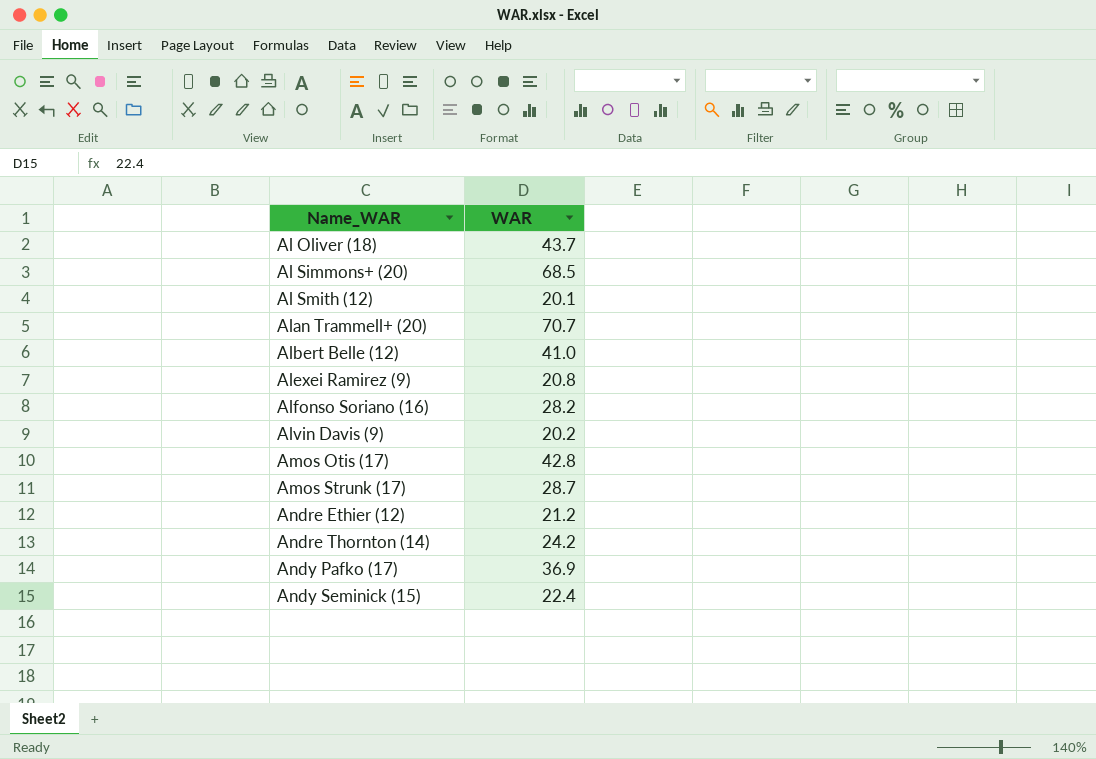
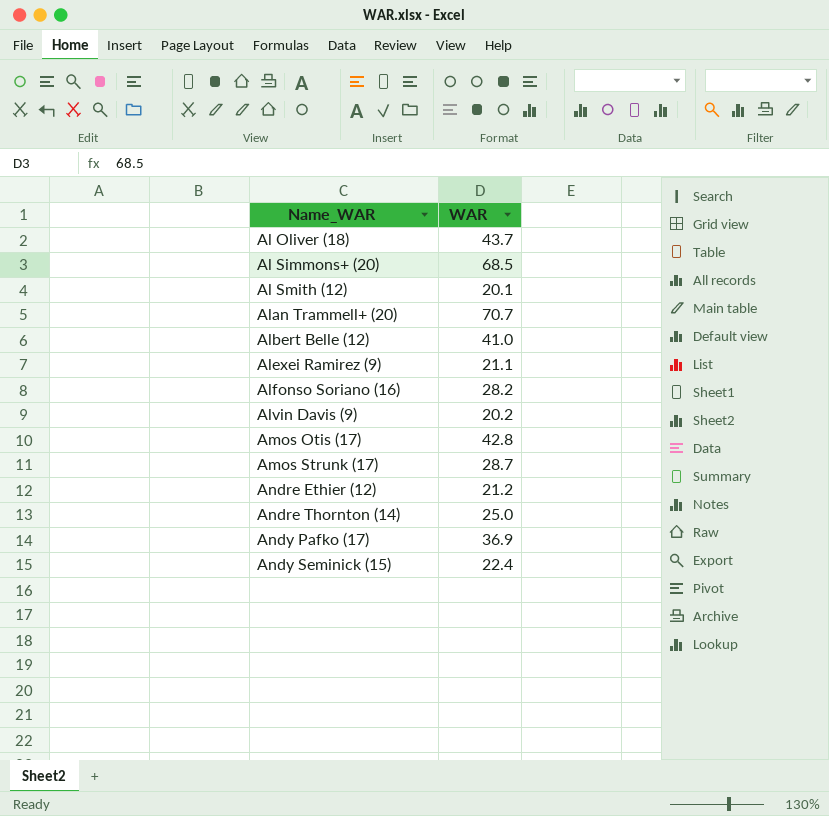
Alexei Ramirez (9) | WAR: 20.8 -> 21.1
Andre Thornton (14) | WAR: 24.2 -> 25.0

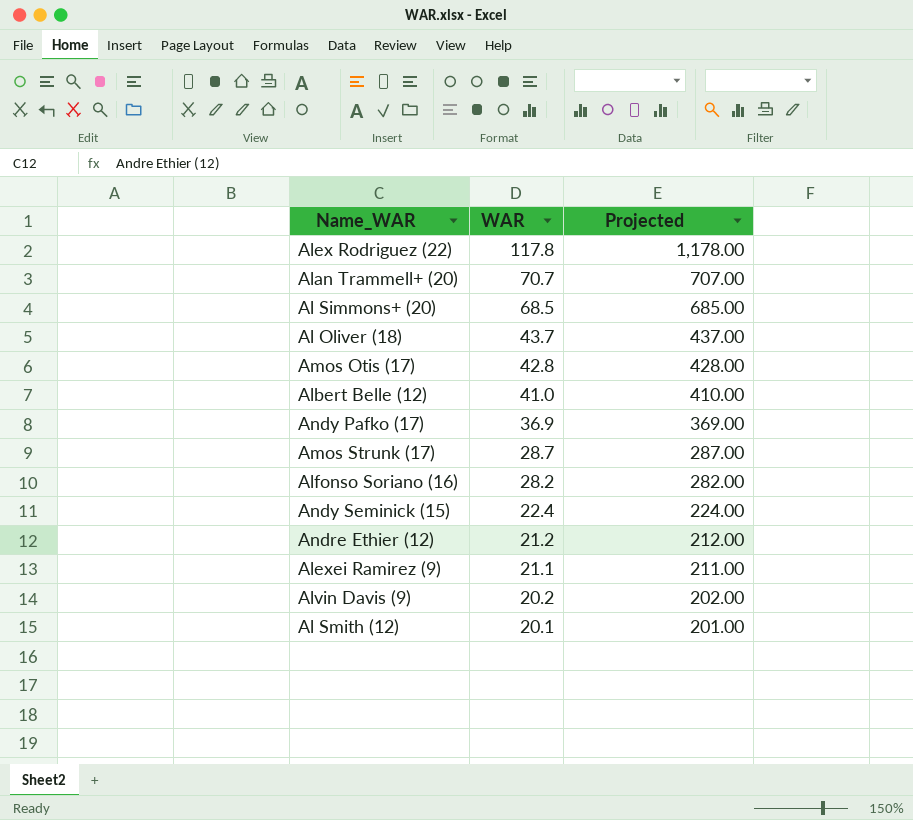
row order: Name_WAR ascending -> WAR descending
column Projected | formula: none -> [WAR] * 10
row Andre Thornton (14): 25.0 -> none
row Alex Rodriguez (22): none -> 117.8 | 1,178.00

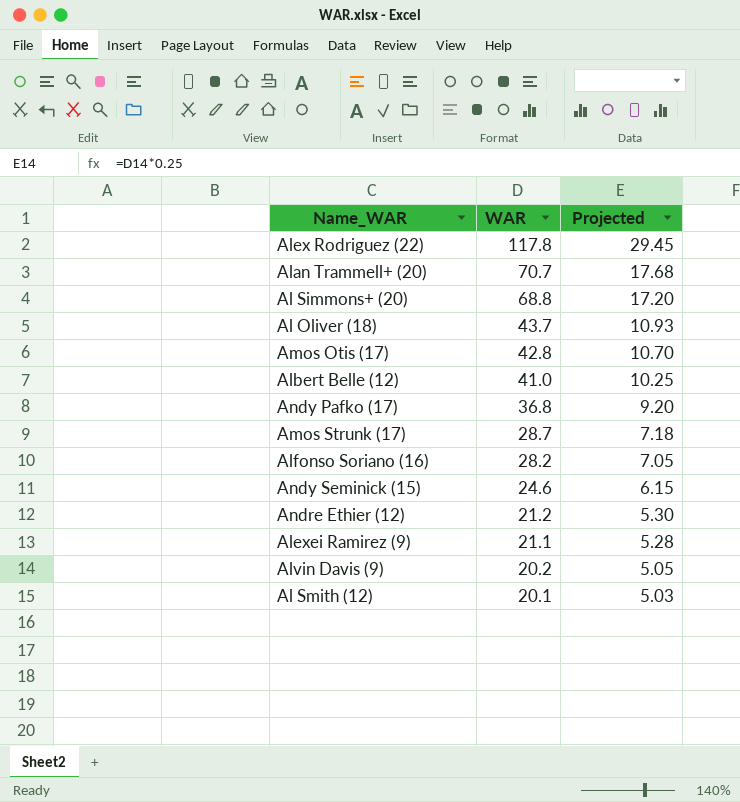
column Projected | formula: [WAR] * 10 -> [WAR] * 0.25
Al Simmons+ (20) | WAR: 68.5 -> 68.8
Andy Pafko (17) | WAR: 36.9 -> 36.8
Andy Seminick (15) | WAR: 22.4 -> 24.6

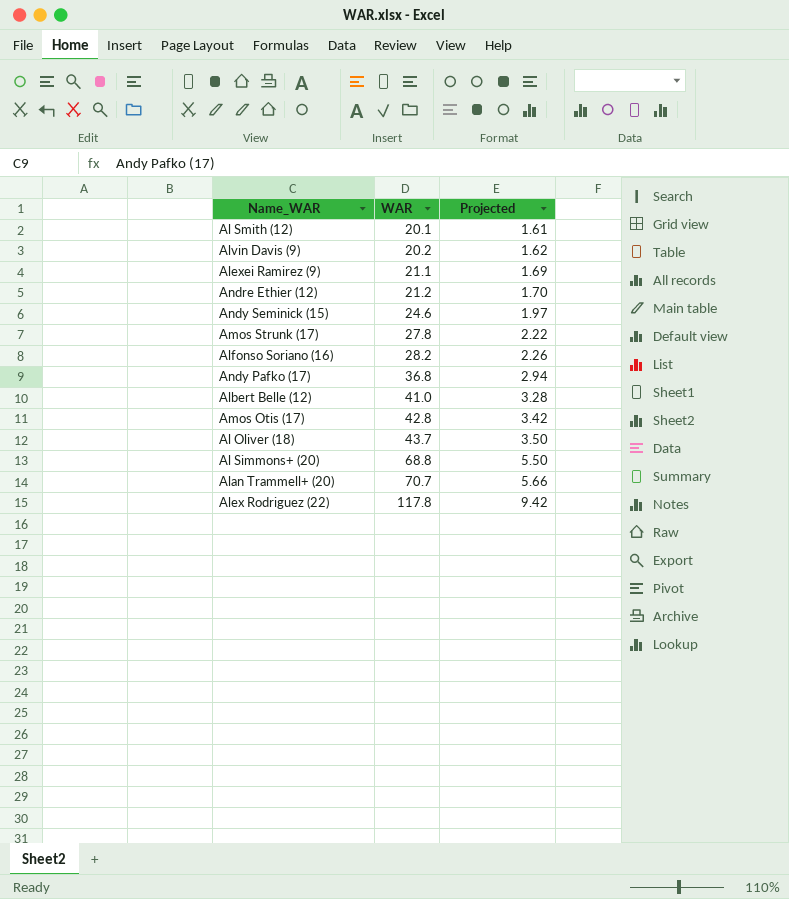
row order: WAR descending -> WAR ascending
column Projected | formula: [WAR] * 0.25 -> [WAR] * 0.08
Amos Strunk (17) | WAR: 28.7 -> 27.8

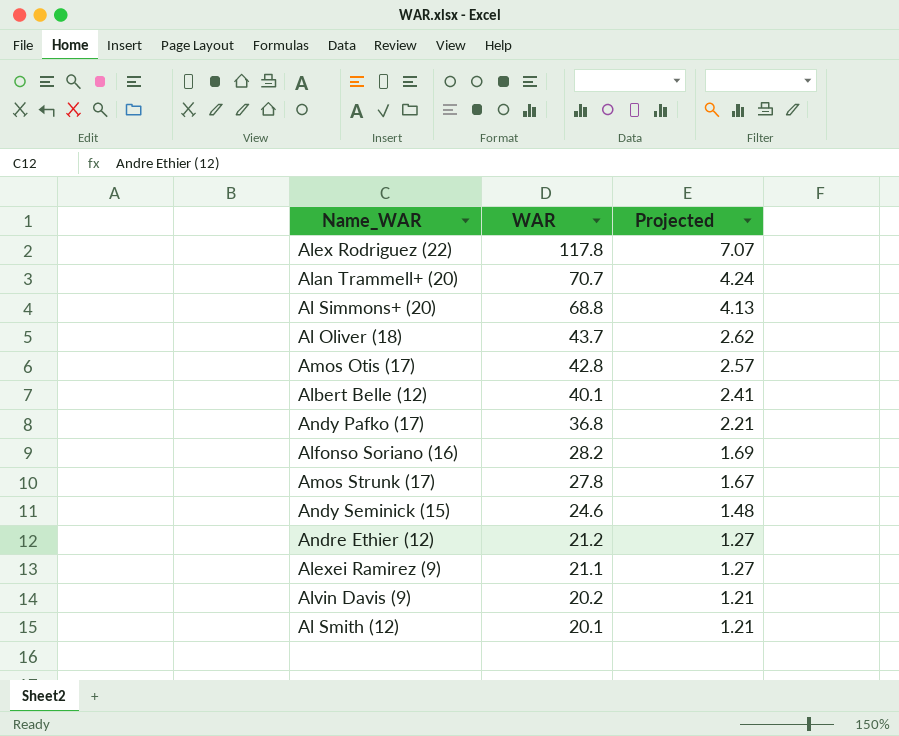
row order: WAR ascending -> WAR descending
column Projected | formula: [WAR] * 0.08 -> [WAR] * 0.06
Albert Belle (12) | WAR: 41.0 -> 40.1

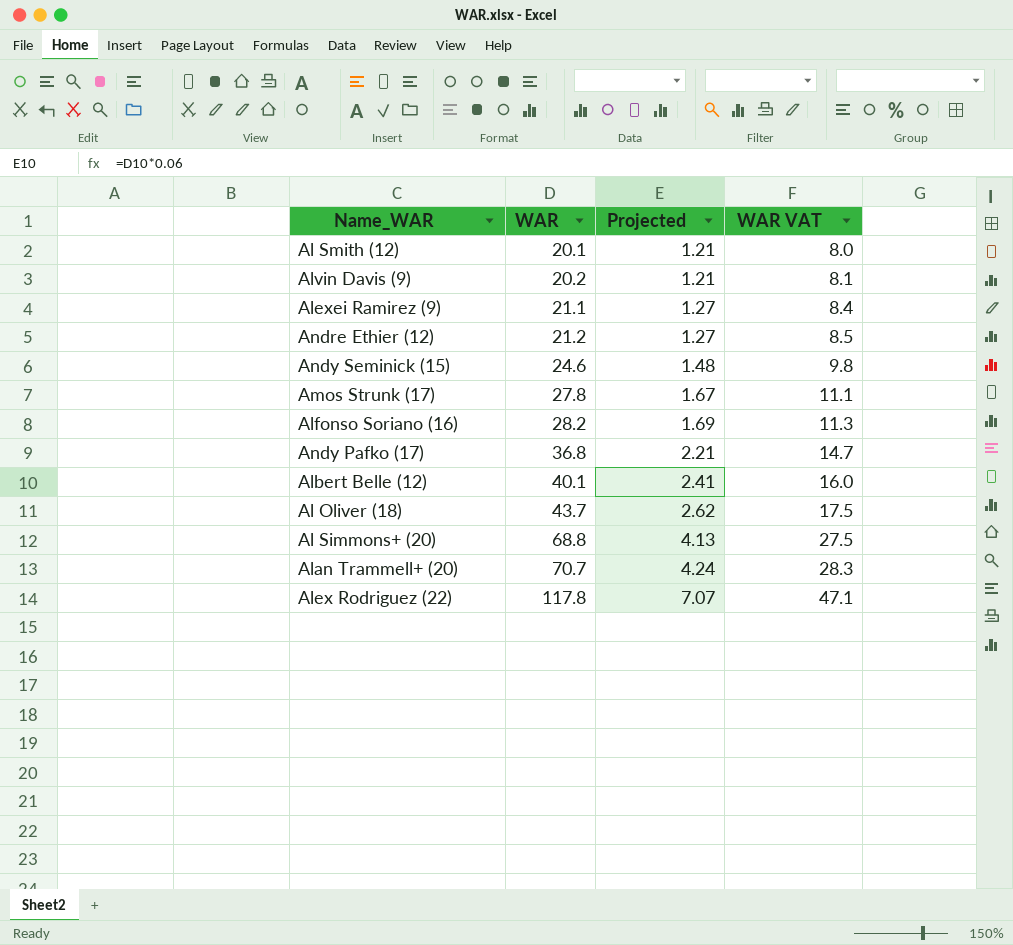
row order: WAR descending -> WAR ascending
column WAR VAT | formula: none -> [WAR] * 0.4
row Amos Otis (17): 42.8 | 2.57 -> none

